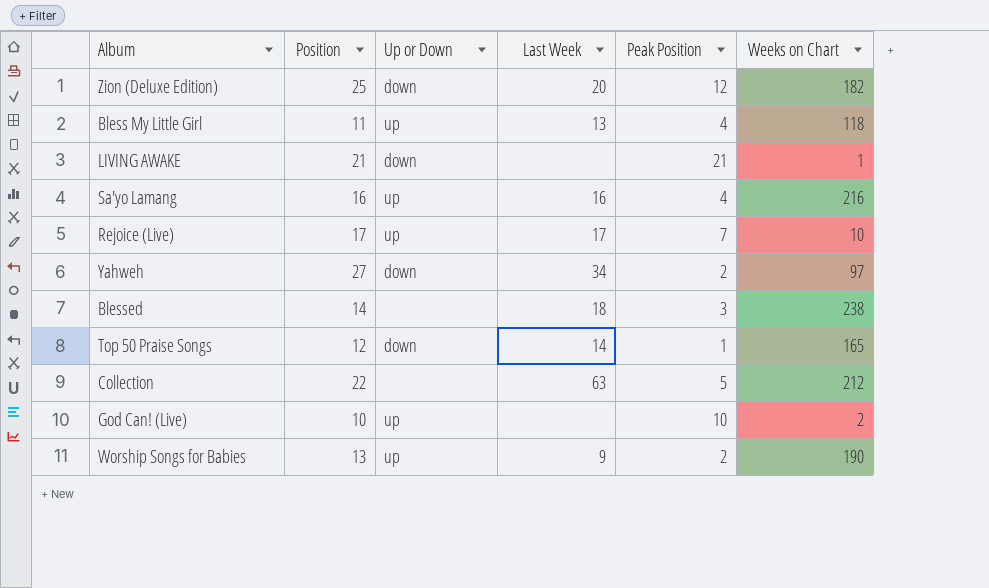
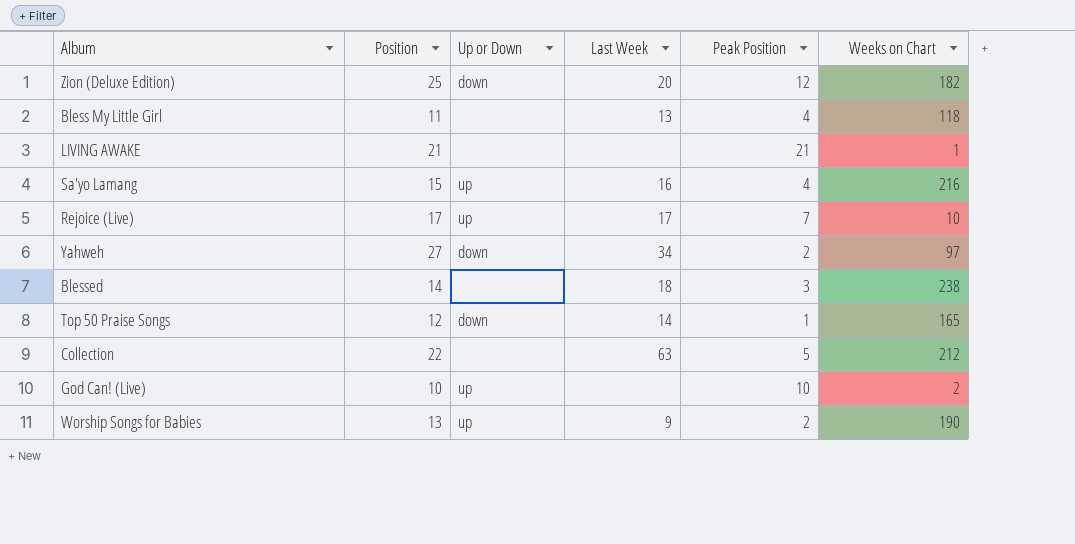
Bless My Little Girl | Up or Down: up -> none
LIVING AWAKE | Up or Down: down -> none
Sa'yo Lamang | Position: 16 -> 15

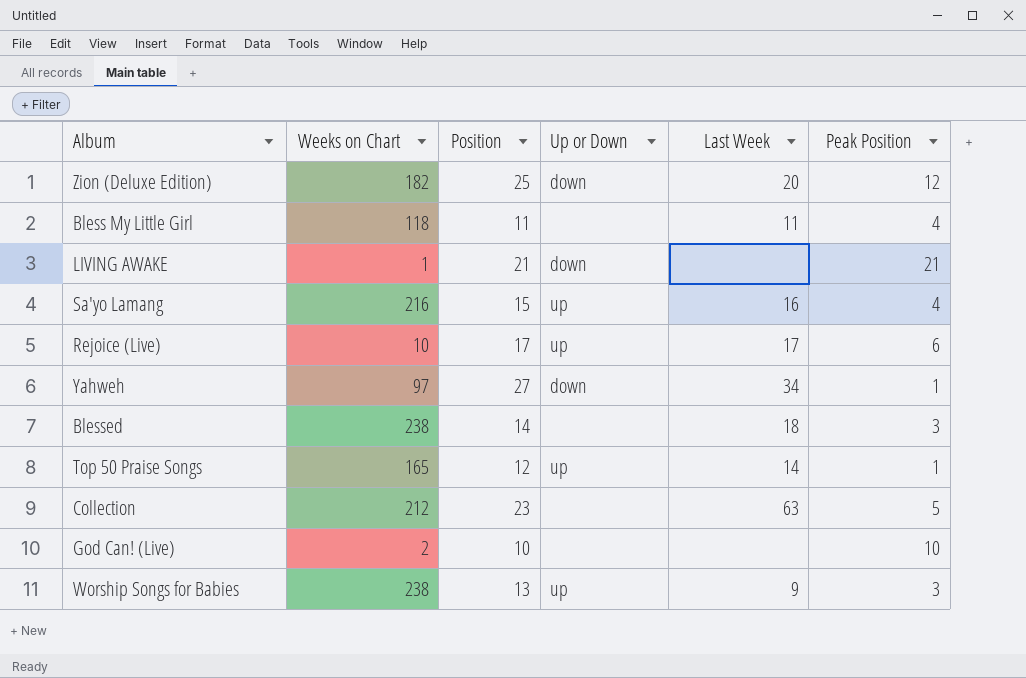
column Weeks on Chart | position: 6 -> 2
Bless My Little Girl | Last Week: 13 -> 11
LIVING AWAKE | Up or Down: none -> down
Rejoice (Live) | Peak Position: 7 -> 6
Yahweh | Peak Position: 2 -> 1
Top 50 Praise Songs | Up or Down: down -> up
Collection | Position: 22 -> 23
God Can! (Live) | Up or Down: up -> none
Worship Songs for Babies | Weeks on Chart: 190 -> 238
Worship Songs for Babies | Peak Position: 2 -> 3

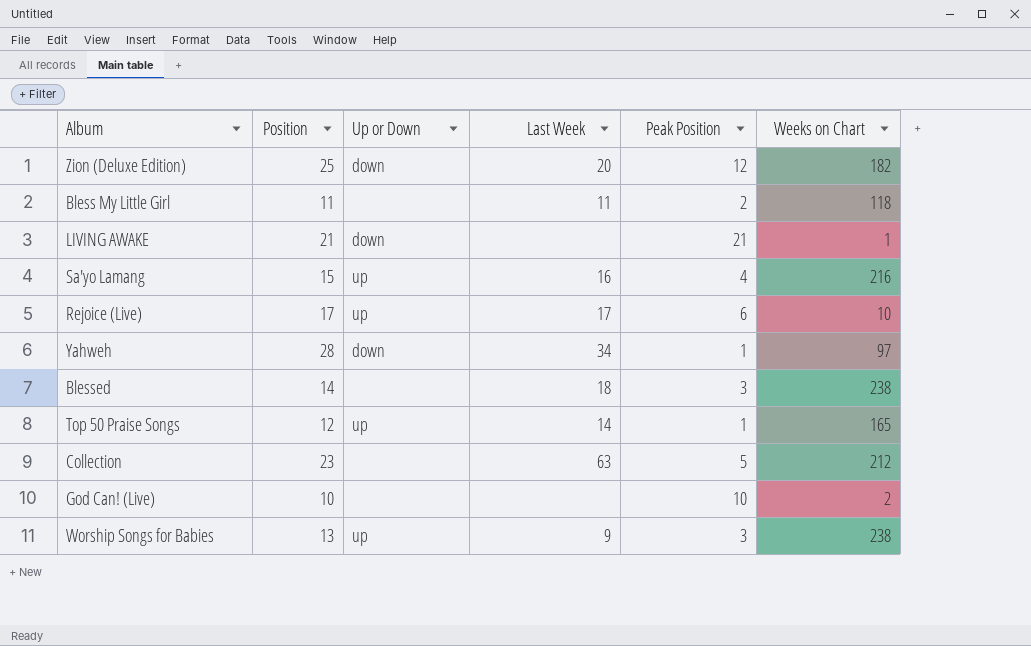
column Weeks on Chart | position: 2 -> 6
Bless My Little Girl | Peak Position: 4 -> 2
Yahweh | Position: 27 -> 28

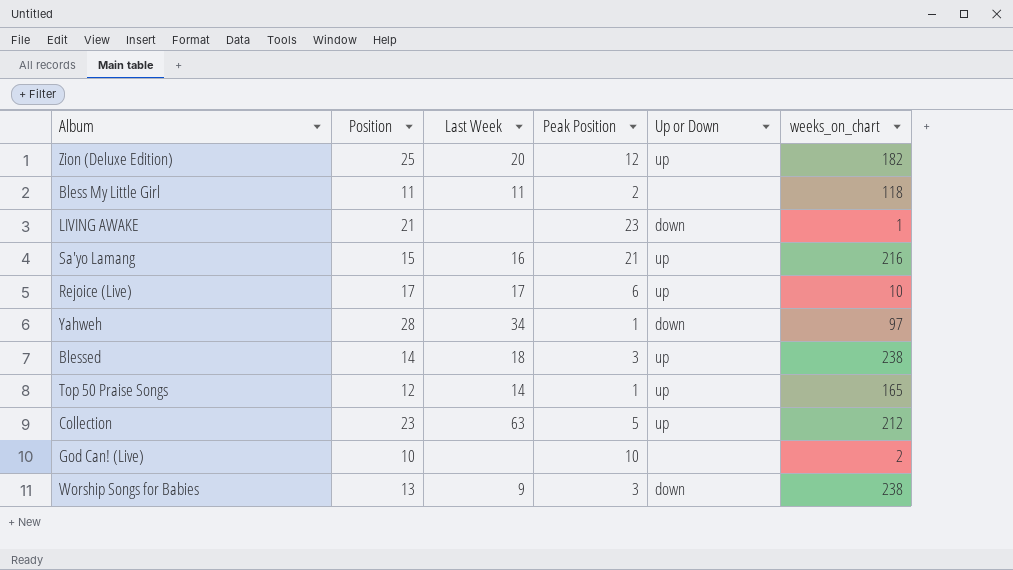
column Up or Down | position: 3 -> 5
column name: Weeks on Chart -> weeks_on_chart
Zion (Deluxe Edition) | Up or Down: down -> up
LIVING AWAKE | Peak Position: 21 -> 23
Sa'yo Lamang | Peak Position: 4 -> 21
Blessed | Up or Down: none -> up
Collection | Up or Down: none -> up
Worship Songs for Babies | Up or Down: up -> down

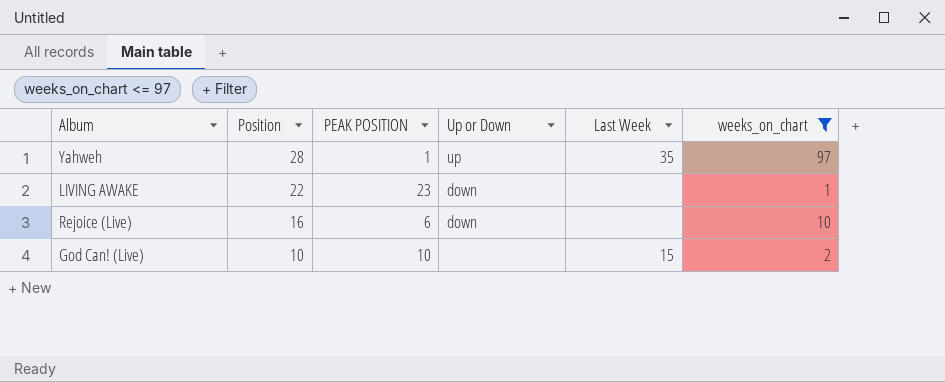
filter: none -> weeks_on_chart <= 97
row order: none -> Position descending
column name: Peak Position -> PEAK POSITION
column Last Week | position: 3 -> 5
Yahweh | Up or Down: down -> up
Yahweh | Last Week: 34 -> 35
LIVING AWAKE | Position: 21 -> 22
Rejoice (Live) | Position: 17 -> 16
Rejoice (Live) | Up or Down: up -> down
Rejoice (Live) | Last Week: 17 -> none
God Can! (Live) | Last Week: none -> 15

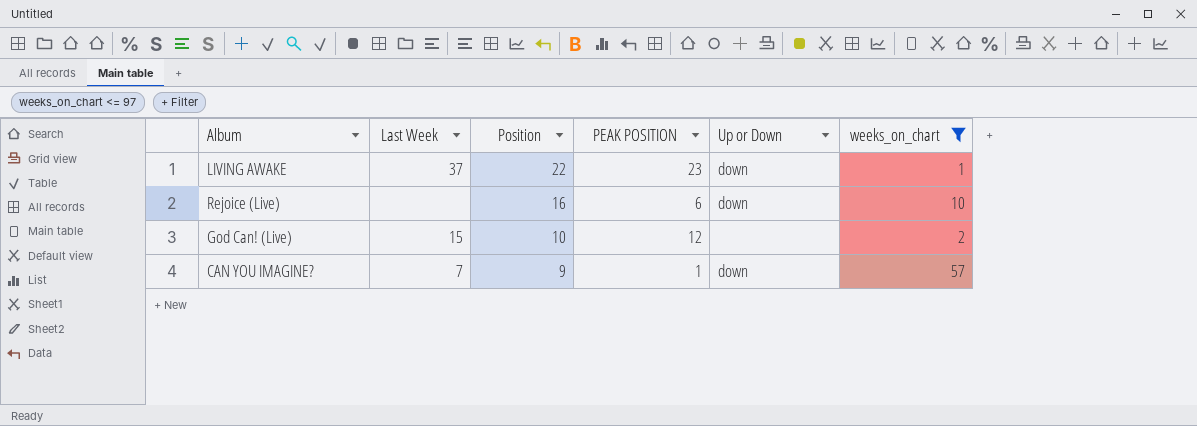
column Last Week | position: 5 -> 2
row Yahweh: 28 | 1 | up | 35 | 97 -> none
LIVING AWAKE | Last Week: none -> 37
God Can! (Live) | PEAK POSITION: 10 -> 12
row CAN YOU IMAGINE?: none -> 7 | 9 | 1 | down | 57

